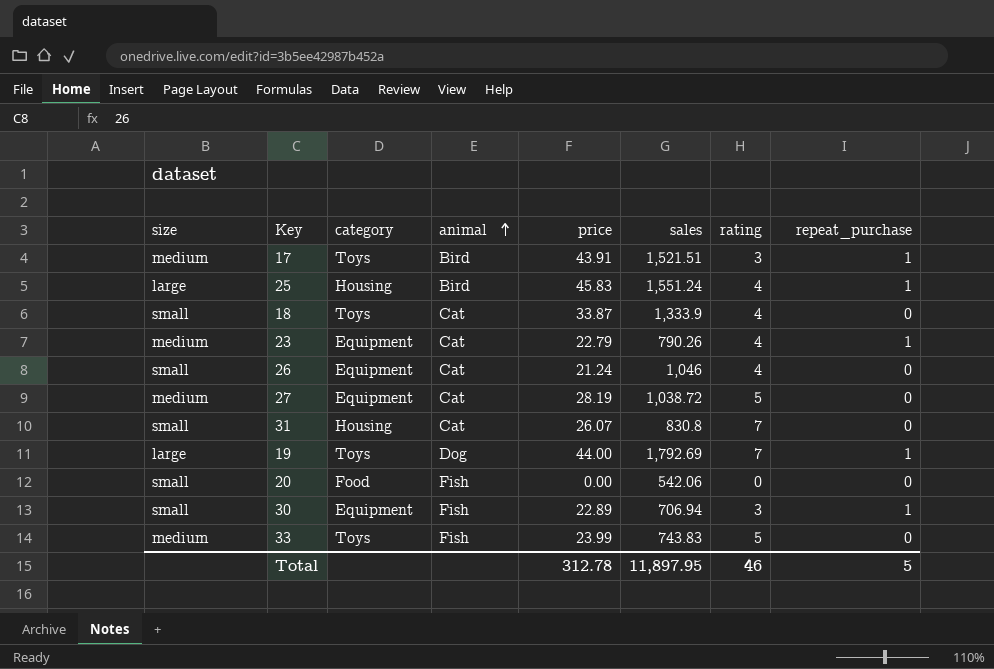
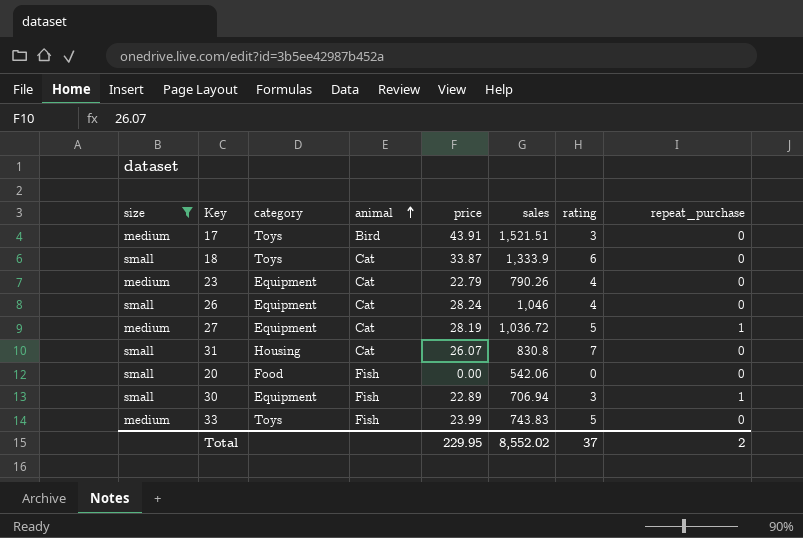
filter: none -> size != large
17 | repeat_purchase: 1 -> 0
18 | rating: 4 -> 6
23 | repeat_purchase: 1 -> 0
26 | price: 21.24 -> 28.24
27 | sales: 1,038.72 -> 1,036.72
27 | repeat_purchase: 0 -> 1
Total | price: 312.78 -> 229.95
Total | sales: 11,897.95 -> 8,552.02
Total | rating: 46 -> 37
Total | repeat_purchase: 5 -> 2

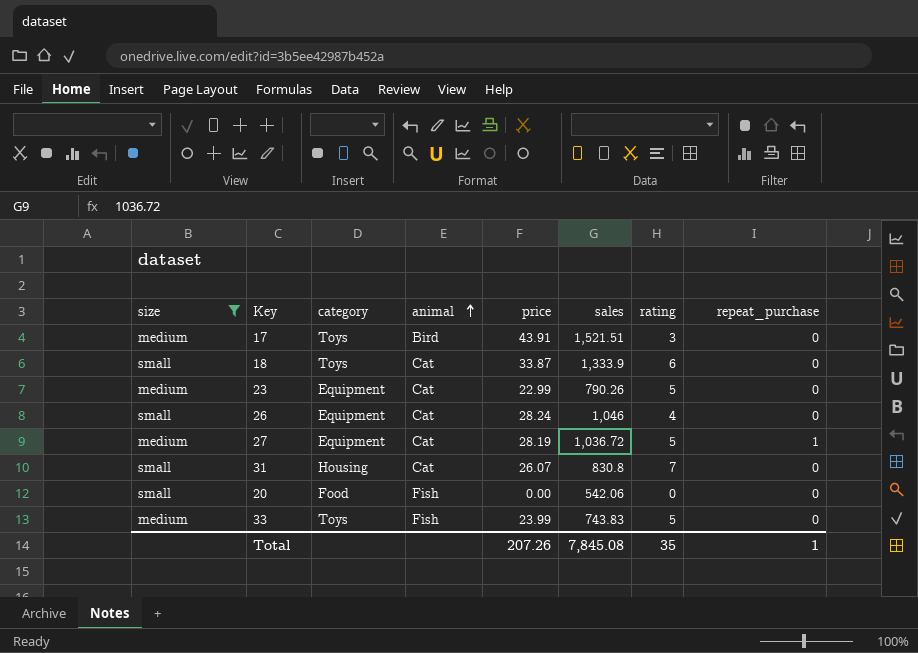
row 30: small | Equipment | Fish | 22.89 | 706.94 | 3 | 1 -> none
23 | price: 22.79 -> 22.99
23 | rating: 4 -> 5
Total | price: 229.95 -> 207.26
Total | sales: 8,552.02 -> 7,845.08
Total | rating: 37 -> 35
Total | repeat_purchase: 2 -> 1

